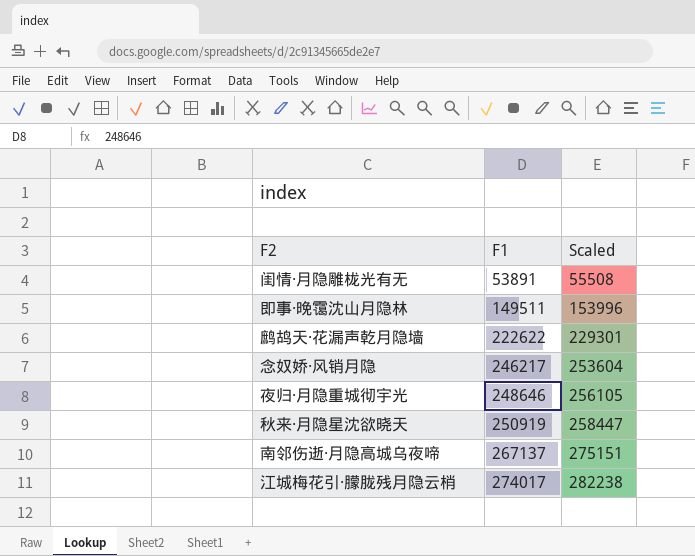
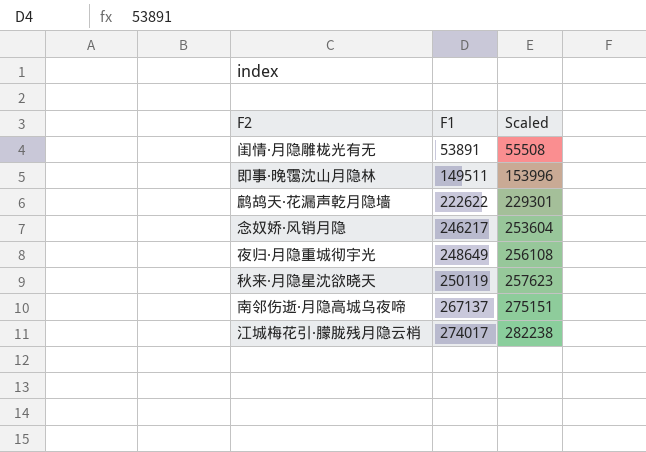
夜归·月隐重城彻宇光 | F1: 248646 -> 248649
夜归·月隐重城彻宇光 | Scaled: 256105 -> 256108
秋来·月隐星沈欲晓天 | F1: 250919 -> 250119
秋来·月隐星沈欲晓天 | Scaled: 258447 -> 257623

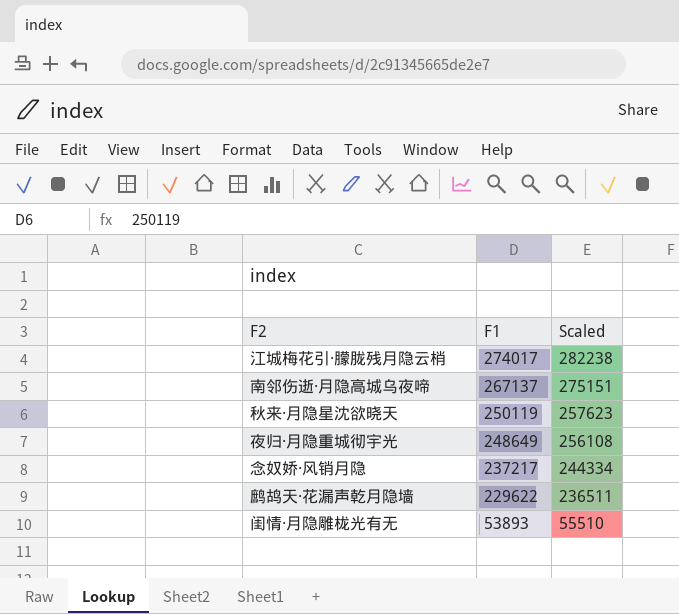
row order: F1 ascending -> F1 descending
row 即事·晚霭沈山月隐林: 149511 | 153996 -> none
念奴娇·风销月隐 | F1: 246217 -> 237217
念奴娇·风销月隐 | Scaled: 253604 -> 244334
鹧鸪天·花漏声乾月隐墙 | F1: 222622 -> 229622
鹧鸪天·花漏声乾月隐墙 | Scaled: 229301 -> 236511
闺情·月隐雕栊光有无 | F1: 53891 -> 53893
闺情·月隐雕栊光有无 | Scaled: 55508 -> 55510

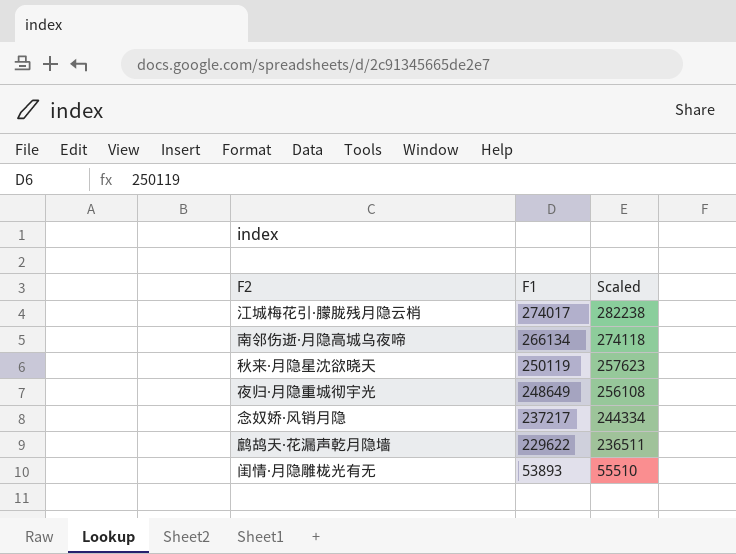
南邻伤逝·月隐高城乌夜啼 | F1: 267137 -> 266134
南邻伤逝·月隐高城乌夜啼 | Scaled: 275151 -> 274118

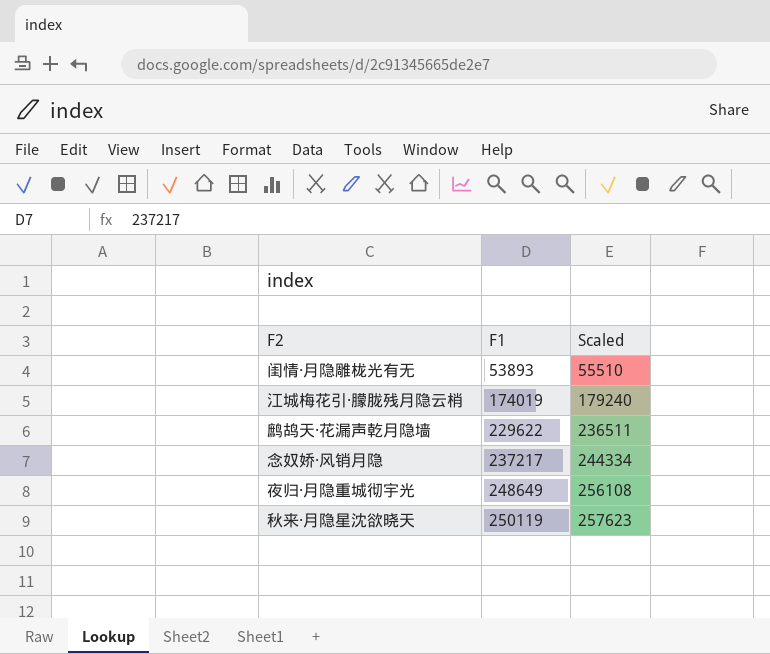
row order: F1 descending -> F1 ascending
row 南邻伤逝·月隐高城乌夜啼: 266134 | 274118 -> none
江城梅花引·朦胧残月隐云梢 | F1: 274017 -> 174019
江城梅花引·朦胧残月隐云梢 | Scaled: 282238 -> 179240

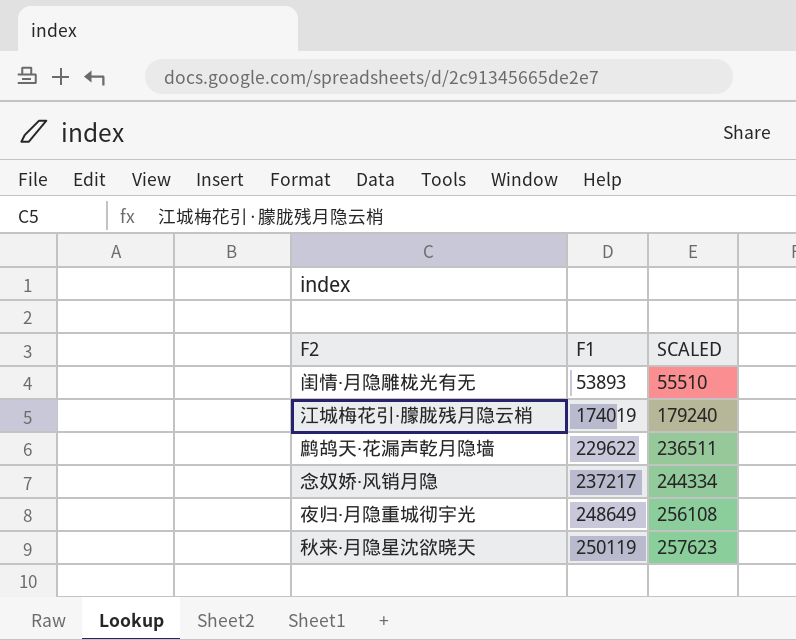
column name: Scaled -> SCALED

